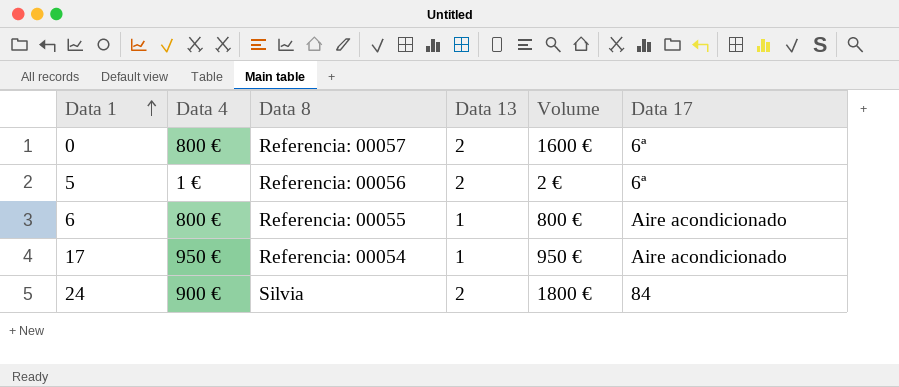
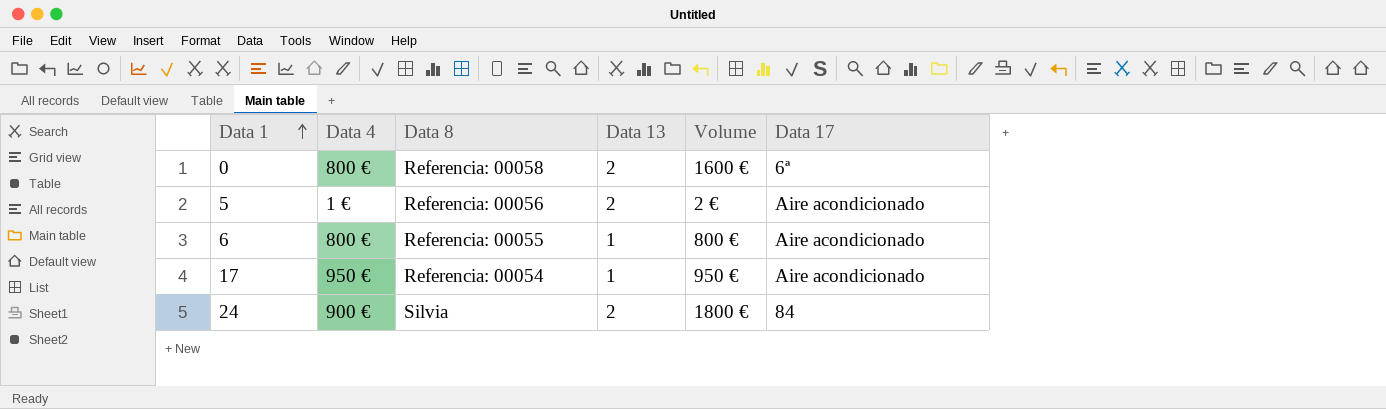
0 | Data 8: Referencia: 00057 -> Referencia: 00058
5 | Data 17: 6ª -> Aire acondicionado

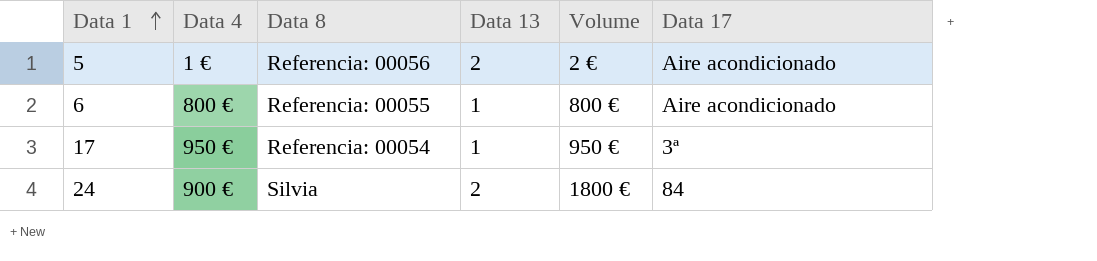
row 0: 800 € | Referencia: 00058 | 2 | 1600 € | 6ª -> none
17 | Data 17: Aire acondicionado -> 3ª

